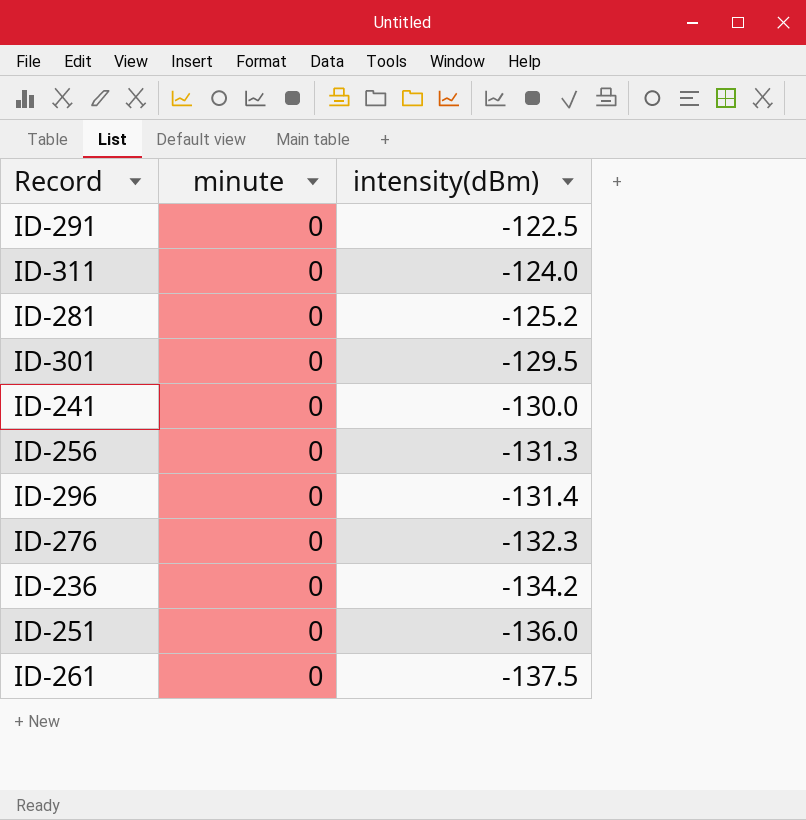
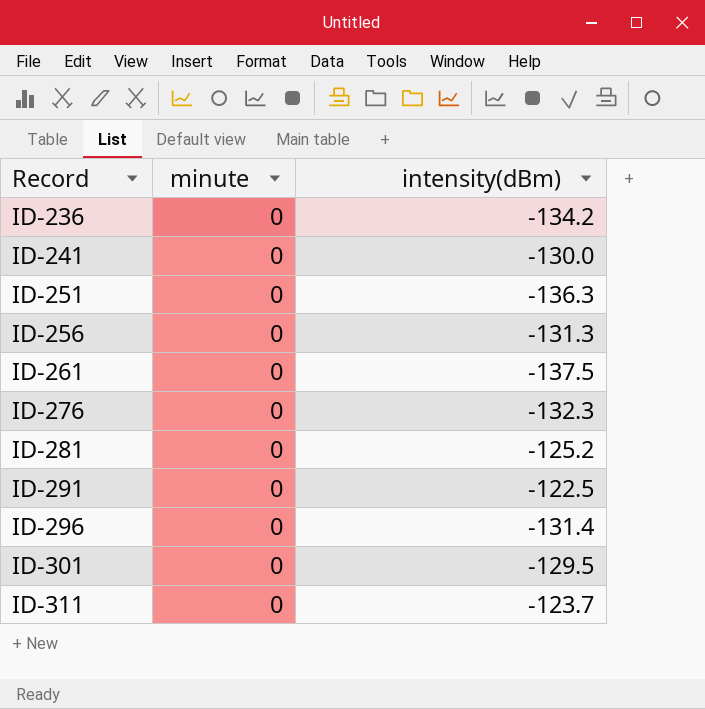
row order: intensity(dBm) descending -> Record ascending
ID-251 | intensity(dBm): -136.0 -> -136.3
ID-311 | intensity(dBm): -124.0 -> -123.7

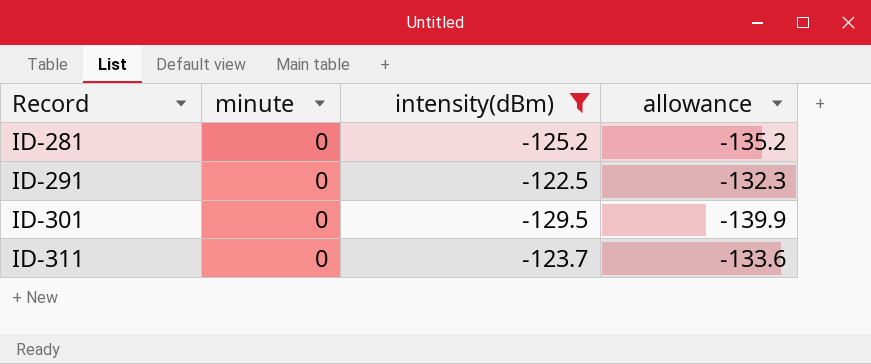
filter: none -> intensity(dBm) >= -129.5
column allowance | formula: none -> [intensity(dBm)] * 1.08

